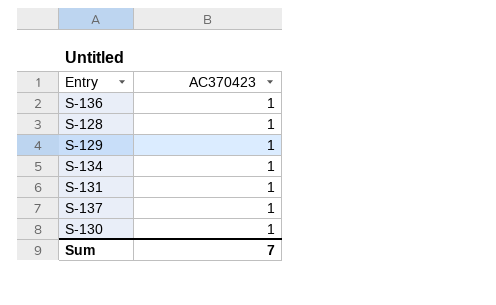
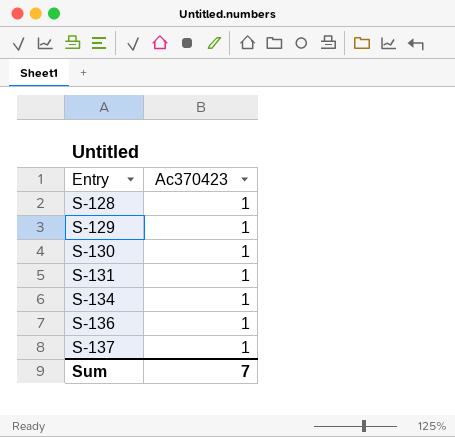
row order: none -> Entry ascending
column name: AC370423 -> Ac370423

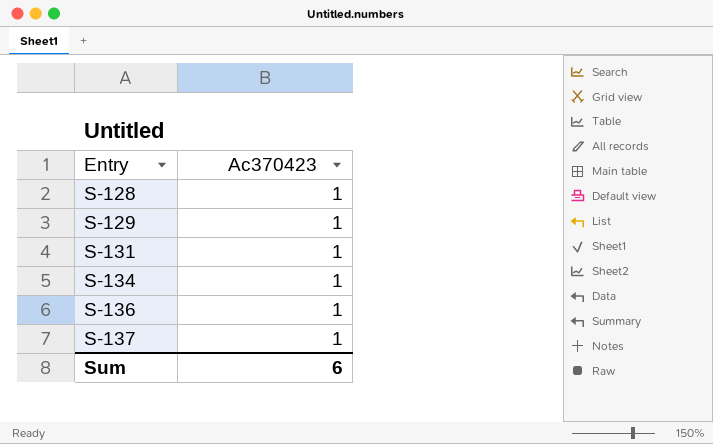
row S-130: 1 -> none
Sum | Ac370423: 7 -> 6

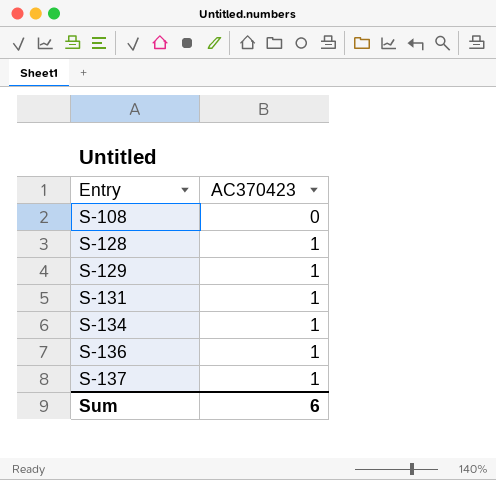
column name: Ac370423 -> AC370423
row S-108: none -> 0

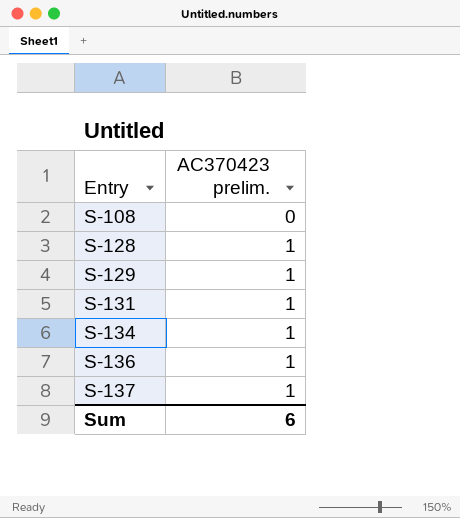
column name: AC370423 -> AC370423 prelim.

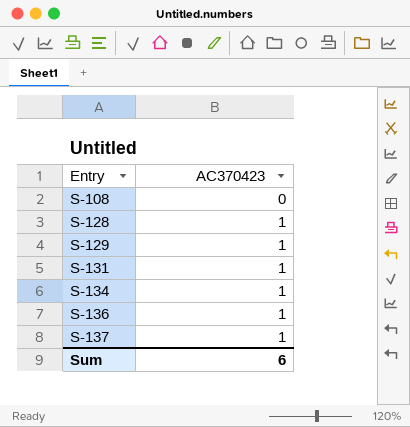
column name: AC370423 prelim. -> AC370423

